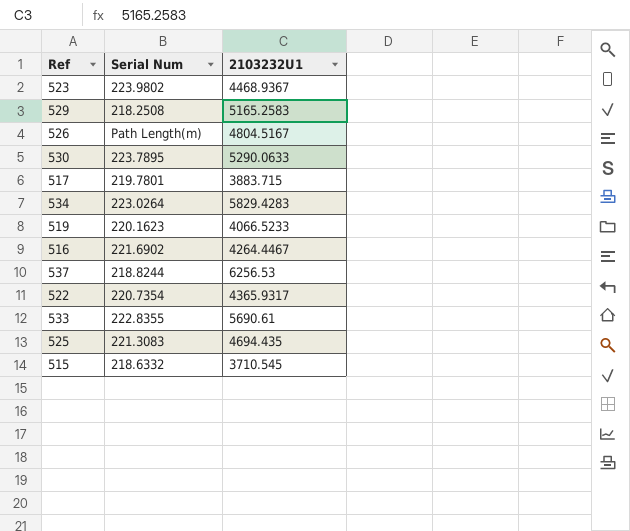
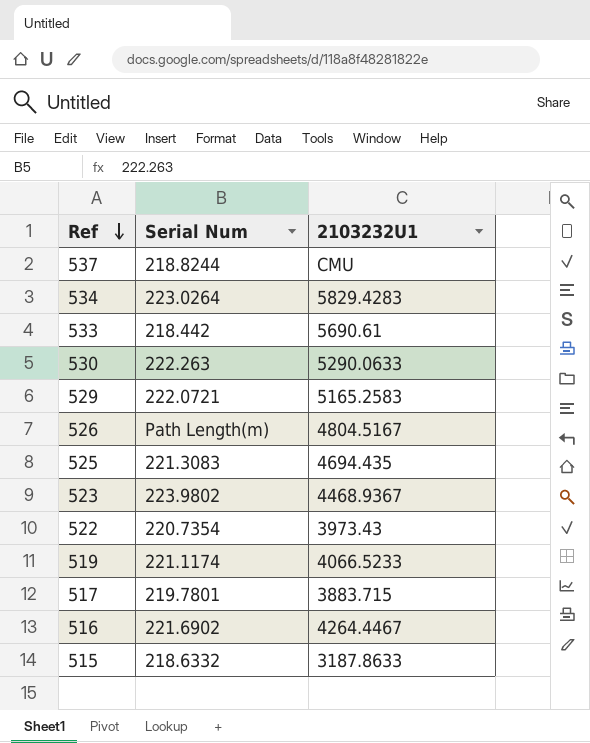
row order: none -> Ref descending
537 | 2103232U1: 6256.53 -> CMU
533 | Serial Num: 222.8355 -> 218.442
530 | Serial Num: 223.7895 -> 222.263
529 | Serial Num: 218.2508 -> 222.0721
522 | 2103232U1: 4365.9317 -> 3973.43
519 | Serial Num: 220.1623 -> 221.1174
515 | 2103232U1: 3710.545 -> 3187.8633

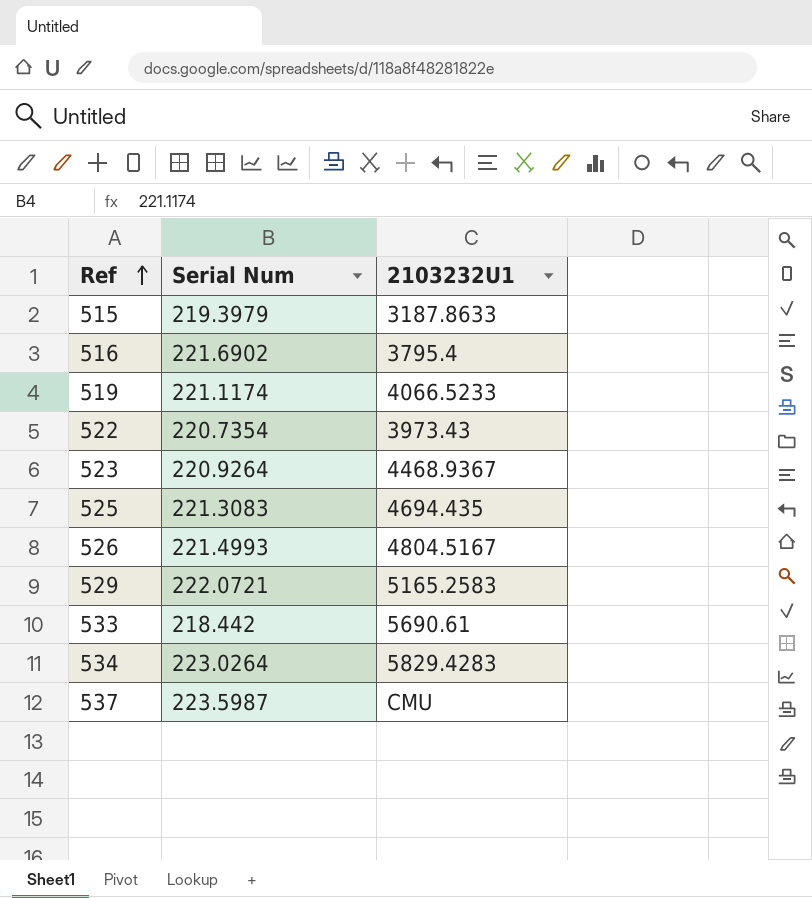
row order: Ref descending -> Ref ascending
row 530: 222.263 | 5290.0633 -> none
row 517: 219.7801 | 3883.715 -> none
515 | Serial Num: 218.6332 -> 219.3979
516 | 2103232U1: 4264.4467 -> 3795.4
523 | Serial Num: 223.9802 -> 220.9264
526 | Serial Num: Path Length(m) -> 221.4993
537 | Serial Num: 218.8244 -> 223.5987

